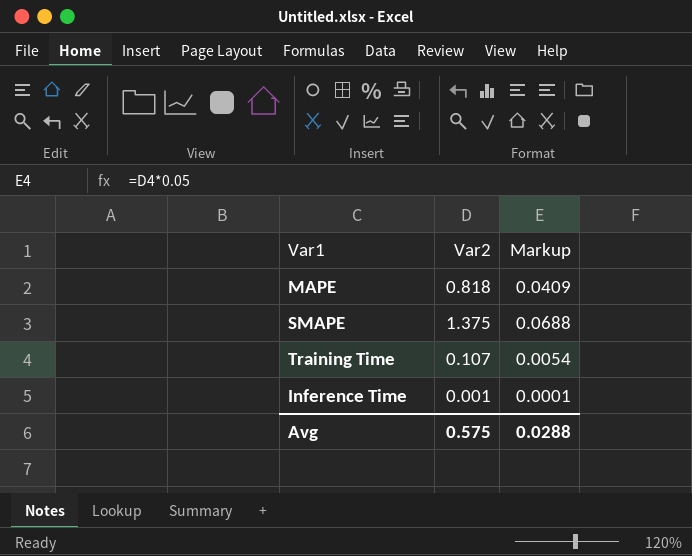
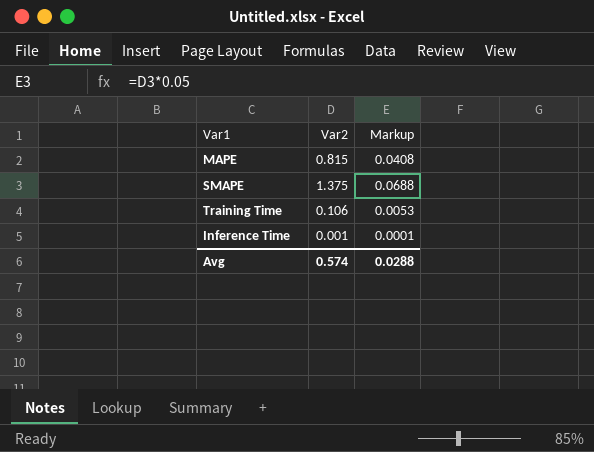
MAPE | Var2: 0.818 -> 0.815
MAPE | Markup: 0.0409 -> 0.0408
Training Time | Var2: 0.107 -> 0.106
Training Time | Markup: 0.0054 -> 0.0053
Avg | Var2: 0.575 -> 0.574

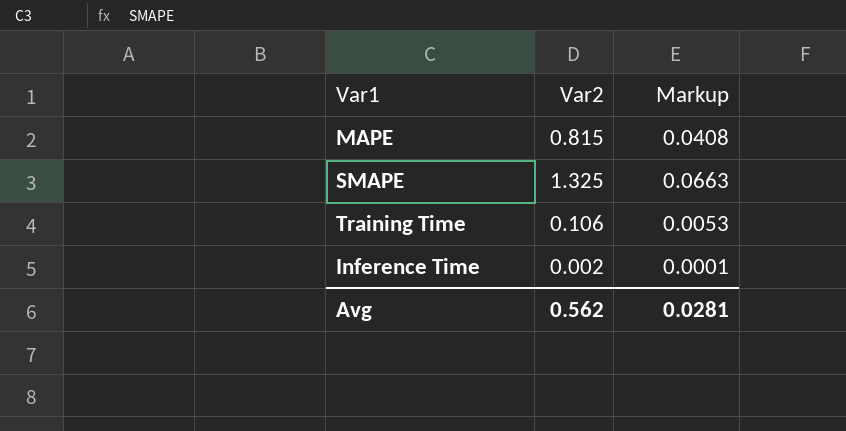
SMAPE | Var2: 1.375 -> 1.325
SMAPE | Markup: 0.0688 -> 0.0663
Inference Time | Var2: 0.001 -> 0.002
Avg | Var2: 0.574 -> 0.562
Avg | Markup: 0.0288 -> 0.0281

